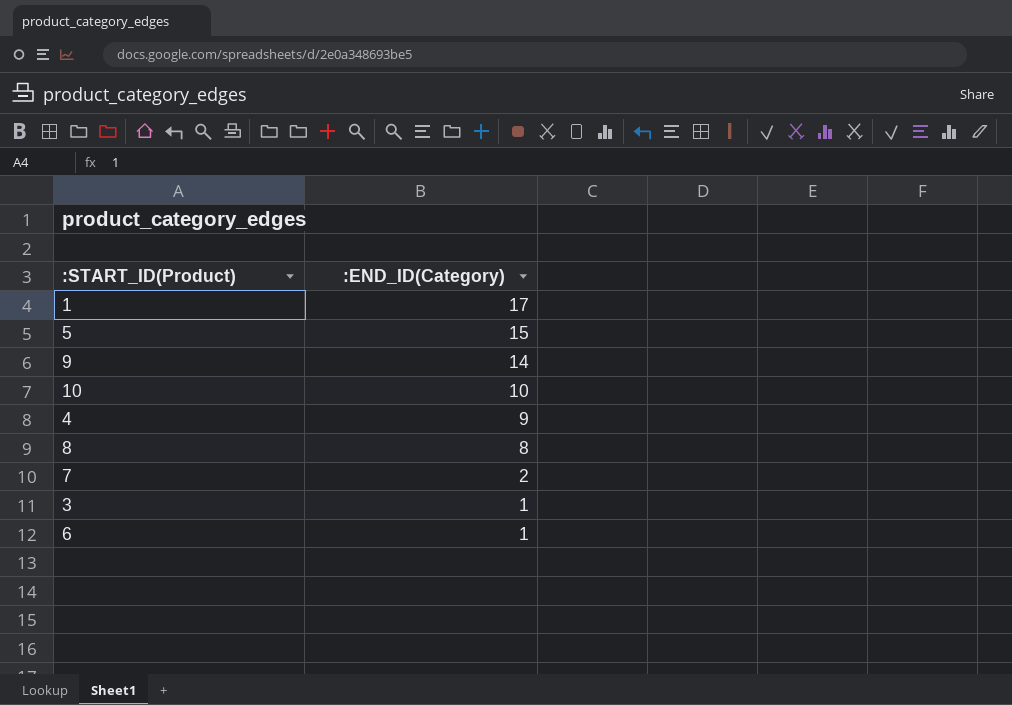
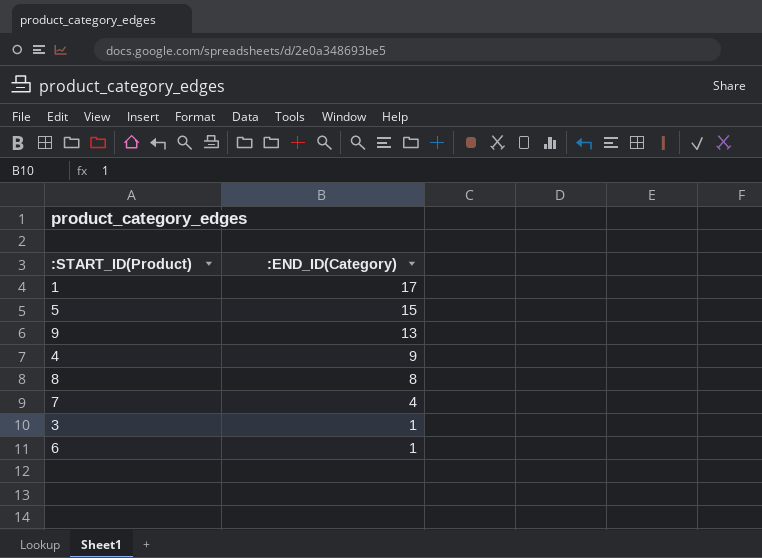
row 10: 10 -> none
9 | :END_ID(Category): 14 -> 13
7 | :END_ID(Category): 2 -> 4

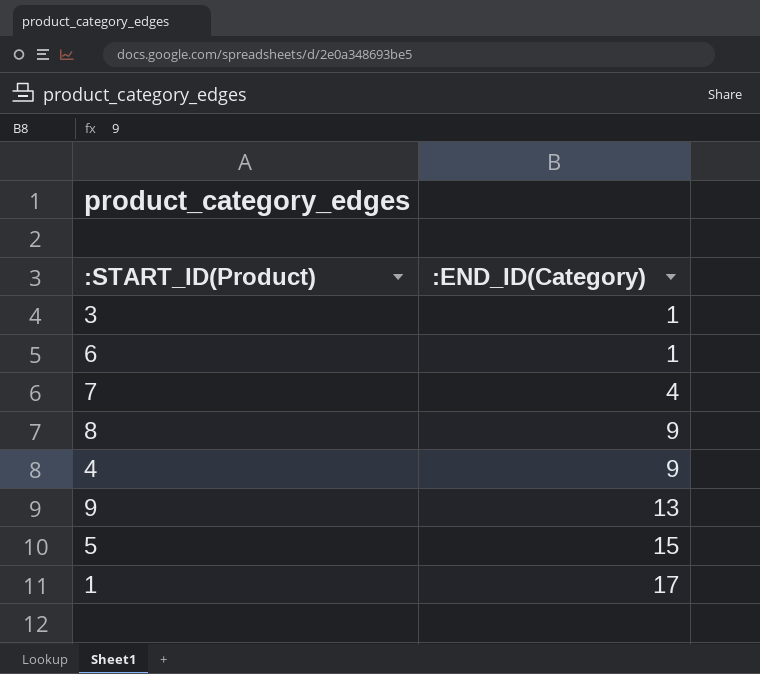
row order: :END_ID(Category) descending -> :END_ID(Category) ascending
8 | :END_ID(Category): 8 -> 9

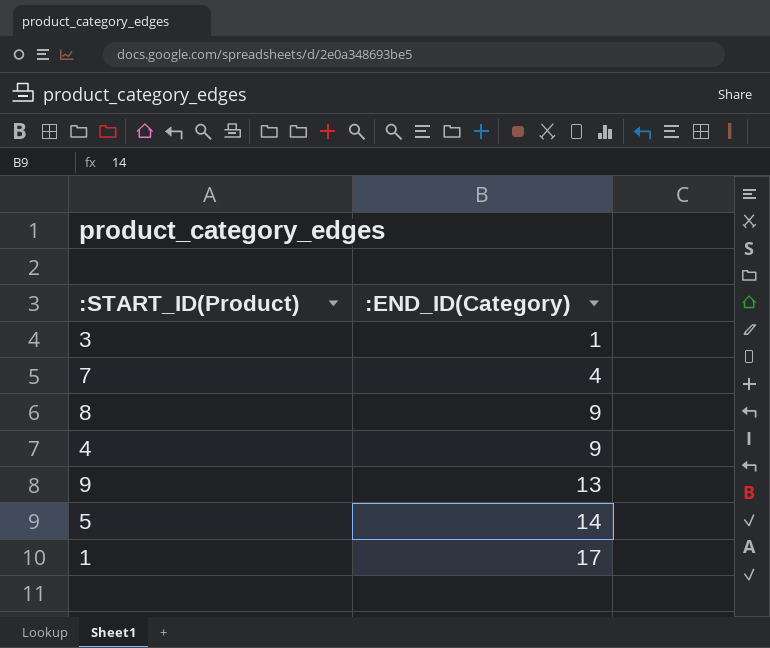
row 6: 1 -> none
5 | :END_ID(Category): 15 -> 14

